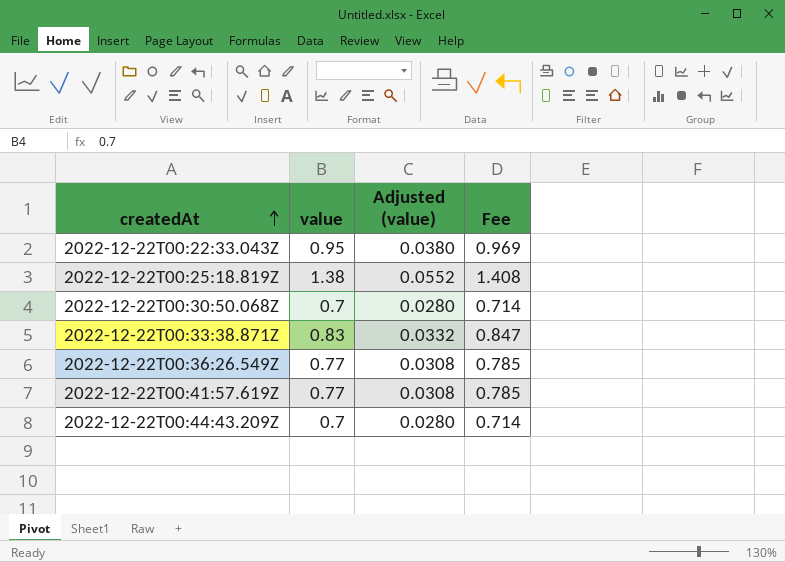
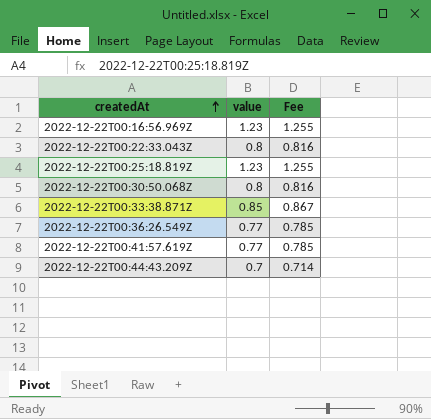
column Adjusted (value) | formula: [value] * 0.04 -> none
row 2022-12-22T00:16:56.969Z: none -> 1.23 | 1.255
2022-12-22T00:22:33.043Z | value: 0.95 -> 0.8
2022-12-22T00:22:33.043Z | Fee: 0.969 -> 0.816
2022-12-22T00:25:18.819Z | value: 1.38 -> 1.23
2022-12-22T00:25:18.819Z | Fee: 1.408 -> 1.255
2022-12-22T00:30:50.068Z | value: 0.7 -> 0.8
2022-12-22T00:30:50.068Z | Fee: 0.714 -> 0.816
2022-12-22T00:33:38.871Z | value: 0.83 -> 0.85
2022-12-22T00:33:38.871Z | Fee: 0.847 -> 0.867

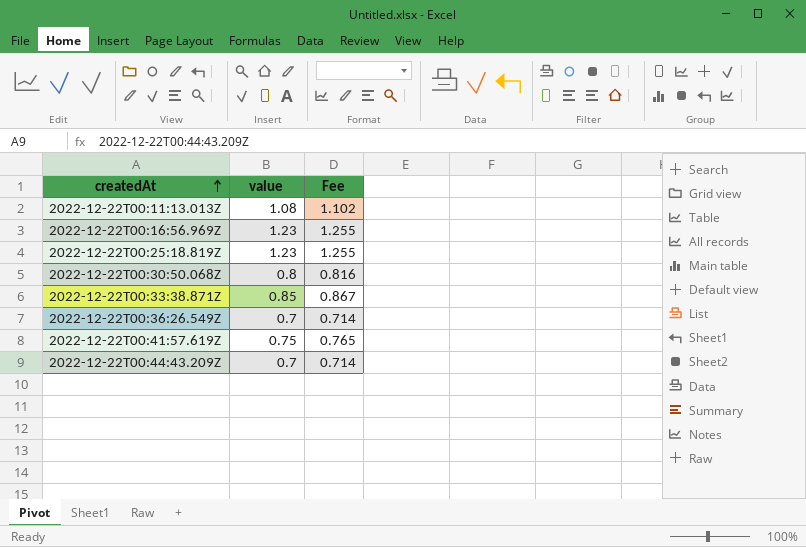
row 2022-12-22T00:22:33.043Z: 0.8 | 0.816 -> none
row 2022-12-22T00:11:13.013Z: none -> 1.08 | 1.102
2022-12-22T00:36:26.549Z | value: 0.77 -> 0.7
2022-12-22T00:36:26.549Z | Fee: 0.785 -> 0.714
2022-12-22T00:41:57.619Z | value: 0.77 -> 0.75
2022-12-22T00:41:57.619Z | Fee: 0.785 -> 0.765

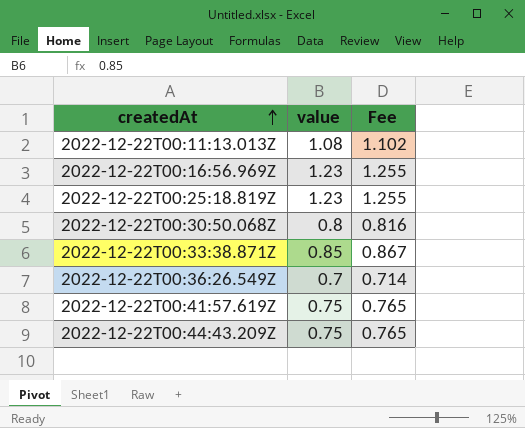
2022-12-22T00:44:43.209Z | value: 0.7 -> 0.75
2022-12-22T00:44:43.209Z | Fee: 0.714 -> 0.765

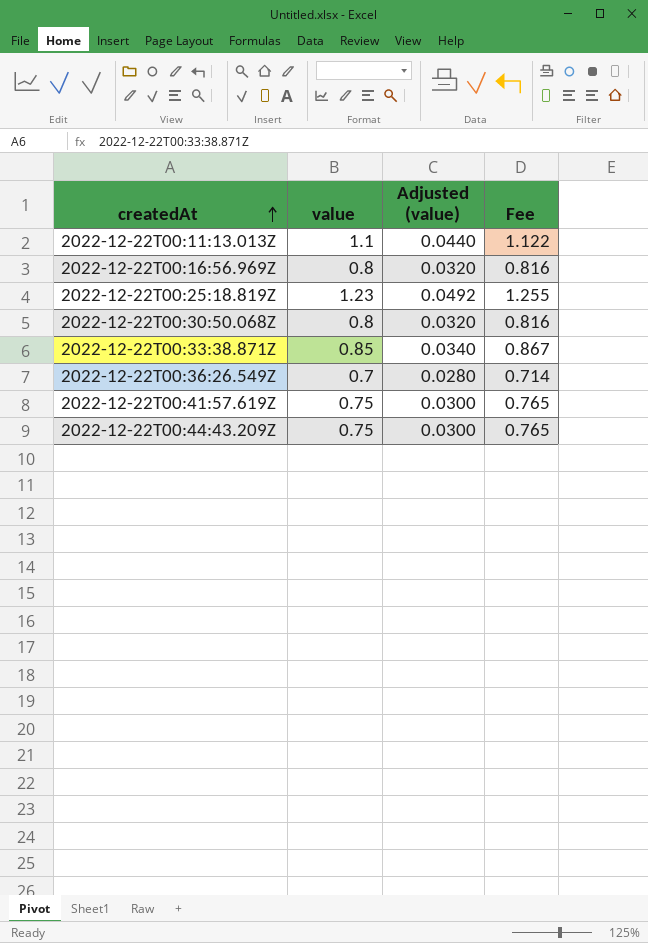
column Adjusted (value) | formula: none -> [value] * 0.04
2022-12-22T00:11:13.013Z | value: 1.08 -> 1.1
2022-12-22T00:11:13.013Z | Fee: 1.102 -> 1.122
2022-12-22T00:16:56.969Z | value: 1.23 -> 0.8
2022-12-22T00:16:56.969Z | Fee: 1.255 -> 0.816

